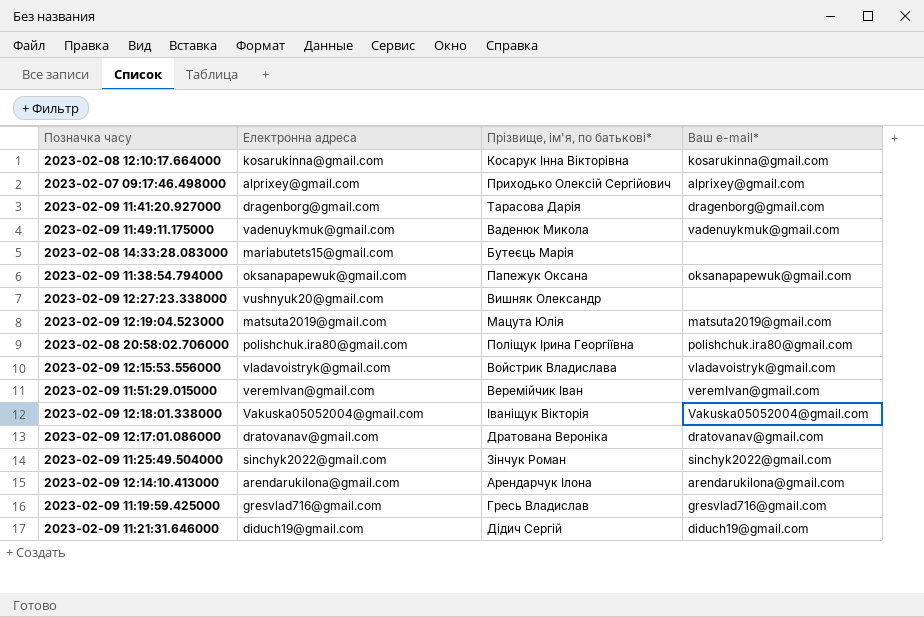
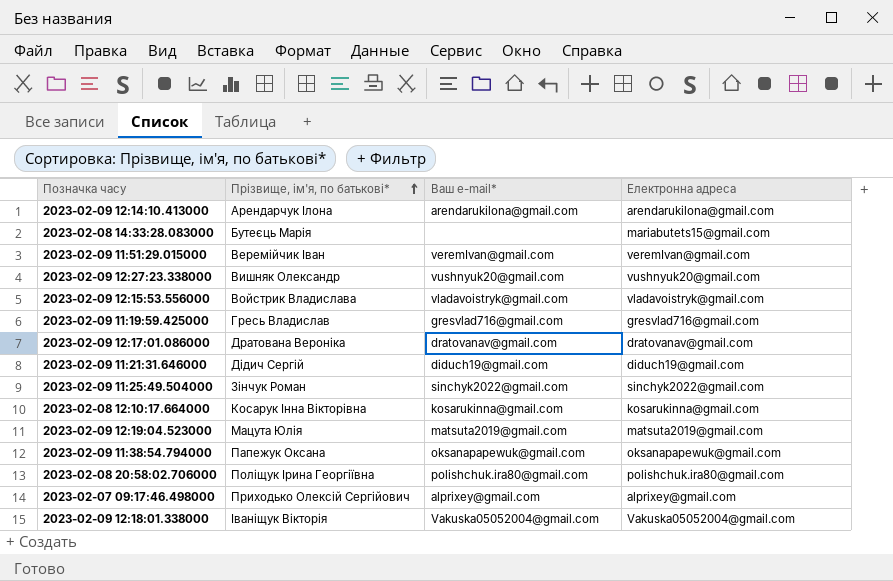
row order: none -> Прізвище, ім'я, по батькові* ascending
column Електронна адреса | position: 2 -> 4
row 2023-02-09 11:41:20.927000: dragenborg@gmail.com | Тарасова Дарія | dragenborg@gmail.com -> none
row 2023-02-09 11:49:11.175000: vadenuykmuk@gmail.com | Ваденюк Микола | vadenuykmuk@gmail.com -> none
2023-02-09 12:27:23.338000 | Ваш e-mail*: none -> vushnyuk20@gmail.com

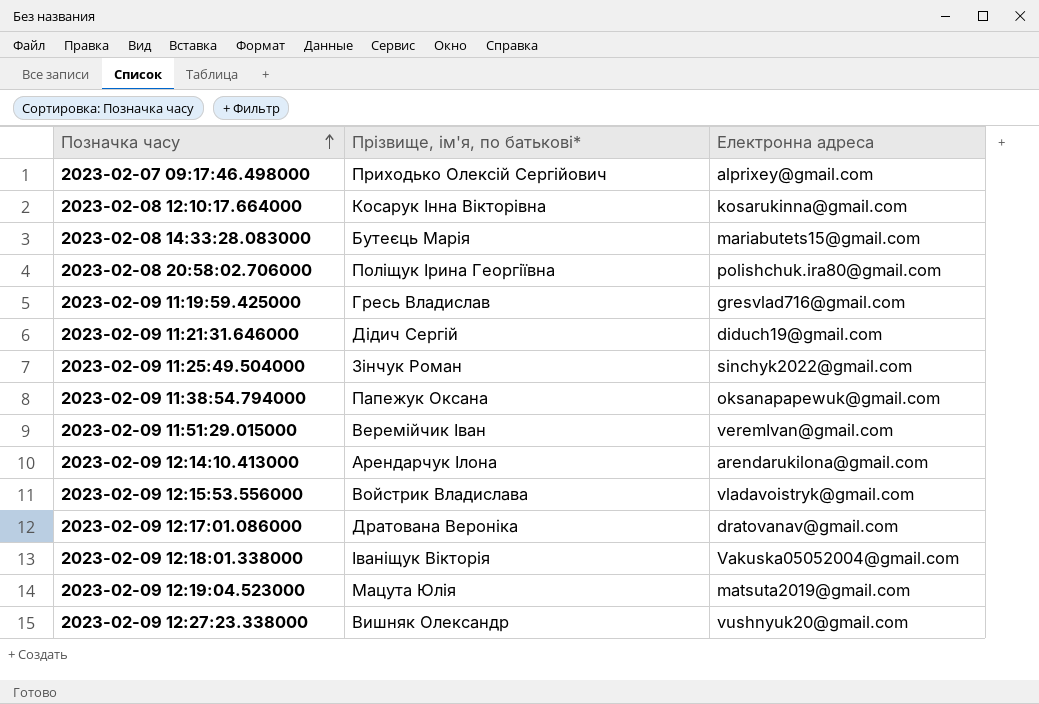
row order: Прізвище, ім'я, по батькові* ascending -> Позначка часу ascending
column Ваш e-mail* | position: 3 -> none

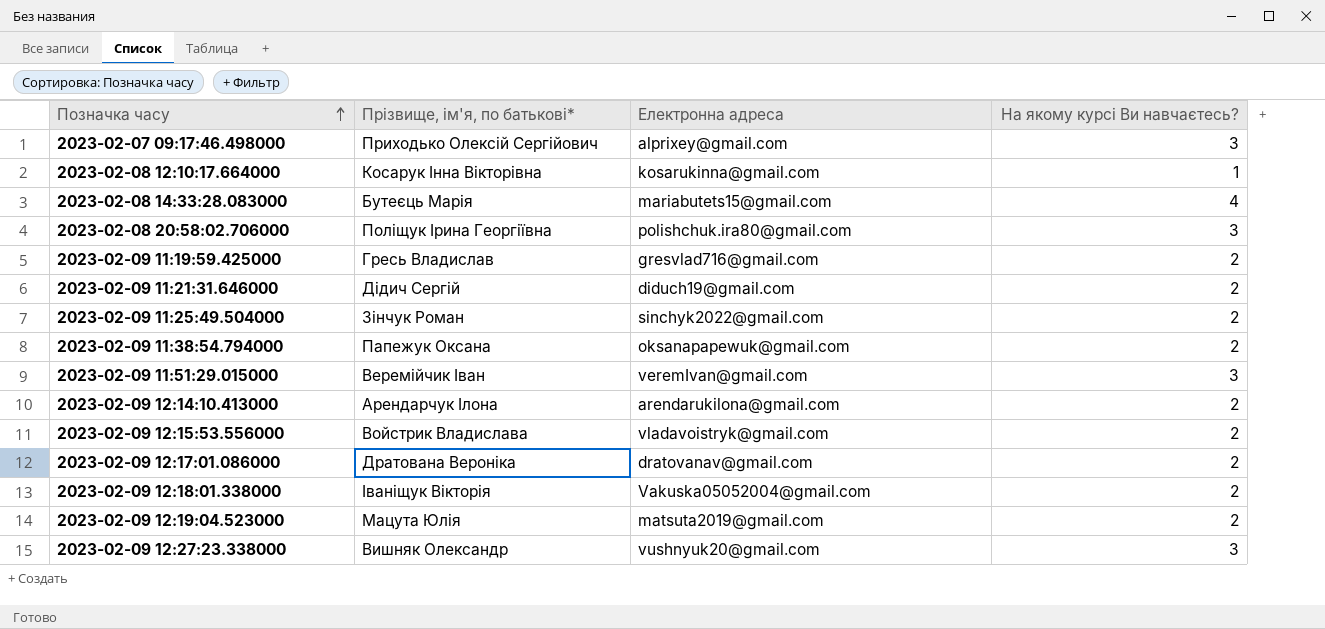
column На якому курсі Ви навчаєтесь? | position: none -> 4

